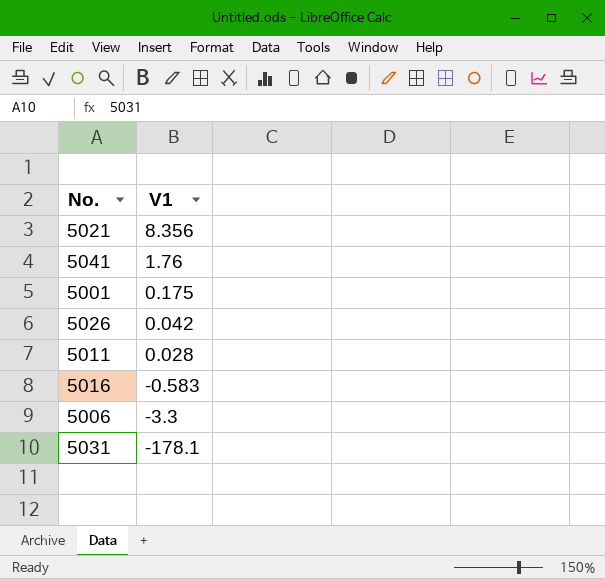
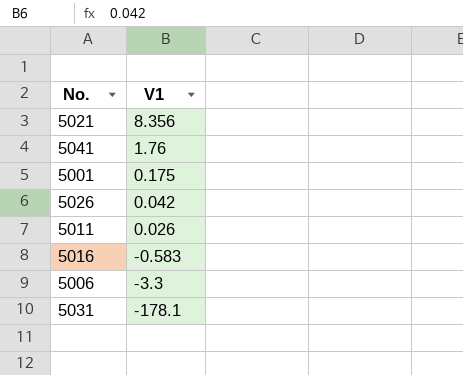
5011 | V1: 0.028 -> 0.026

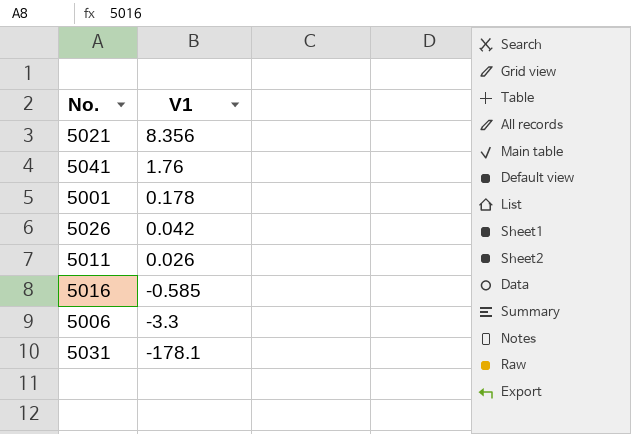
5001 | V1: 0.175 -> 0.178
5016 | V1: -0.583 -> -0.585

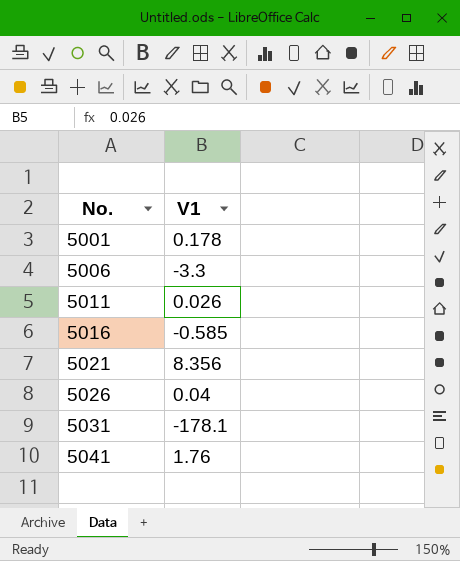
row order: V1 descending -> No. ascending
5026 | V1: 0.042 -> 0.04

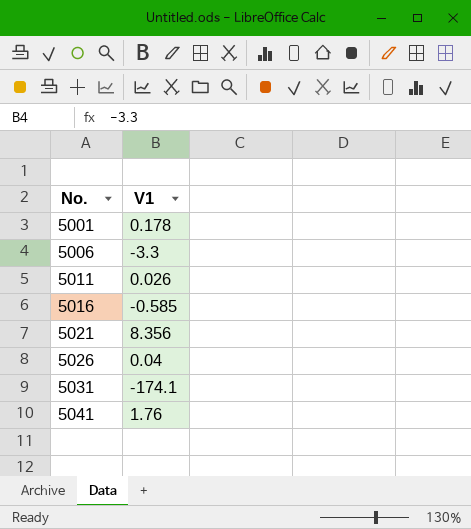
5031 | V1: -178.1 -> -174.1

